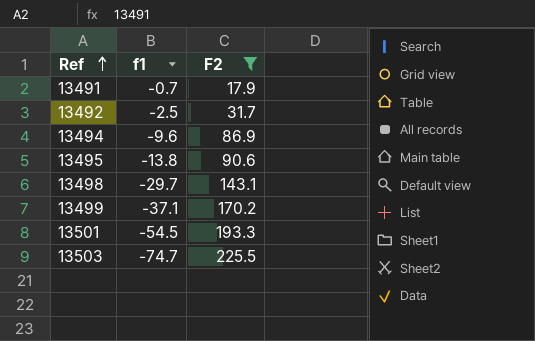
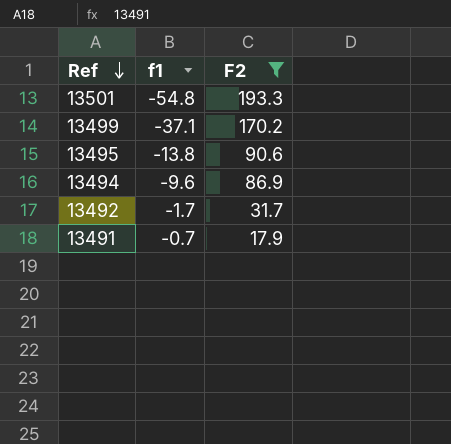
row order: Ref ascending -> Ref descending
row 13498: -29.7 | 143.1 -> none
row 13503: -74.7 | 225.5 -> none
13501 | f1: -54.5 -> -54.8
13492 | f1: -2.5 -> -1.7

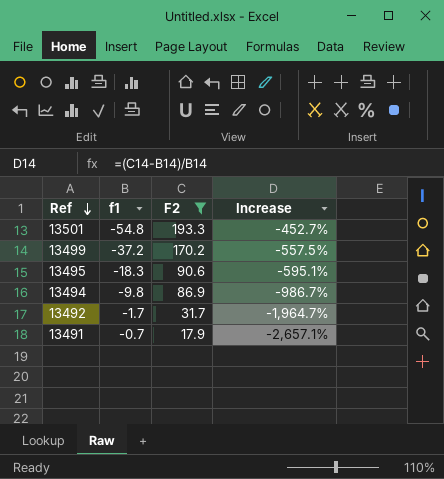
column Increase | formula: none -> ([F2] - [f1]) / [f1]
13499 | f1: -37.1 -> -37.2
13495 | f1: -13.8 -> -18.3
13494 | f1: -9.6 -> -9.8

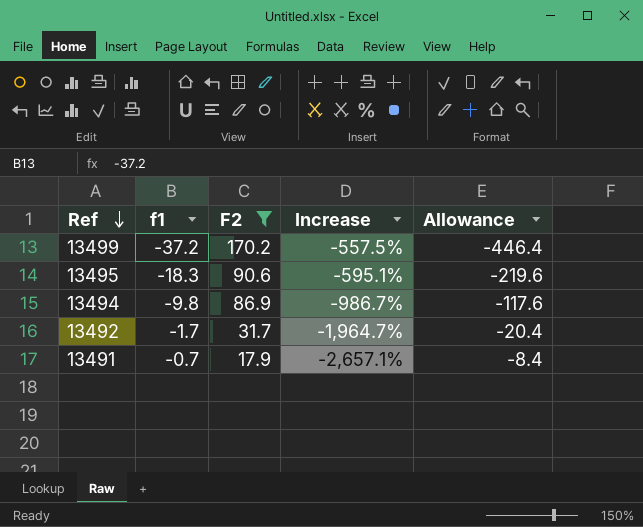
column Allowance | formula: none -> [f1] * 12
row 13501: -54.8 | 193.3 | -452.7% -> none

